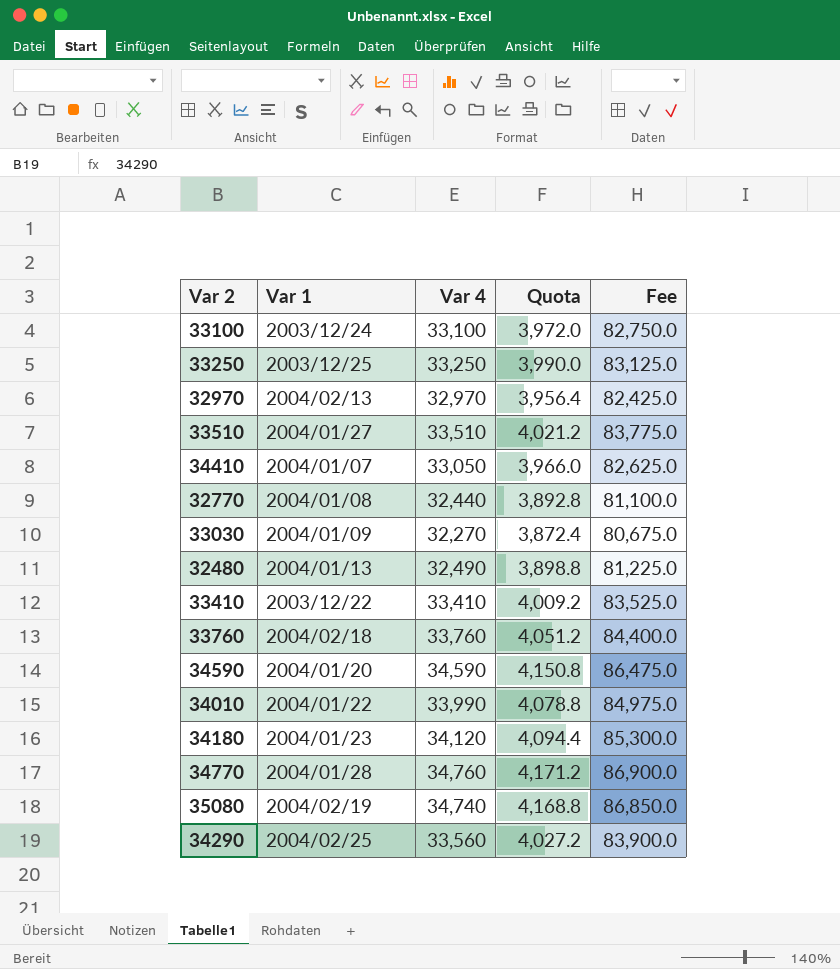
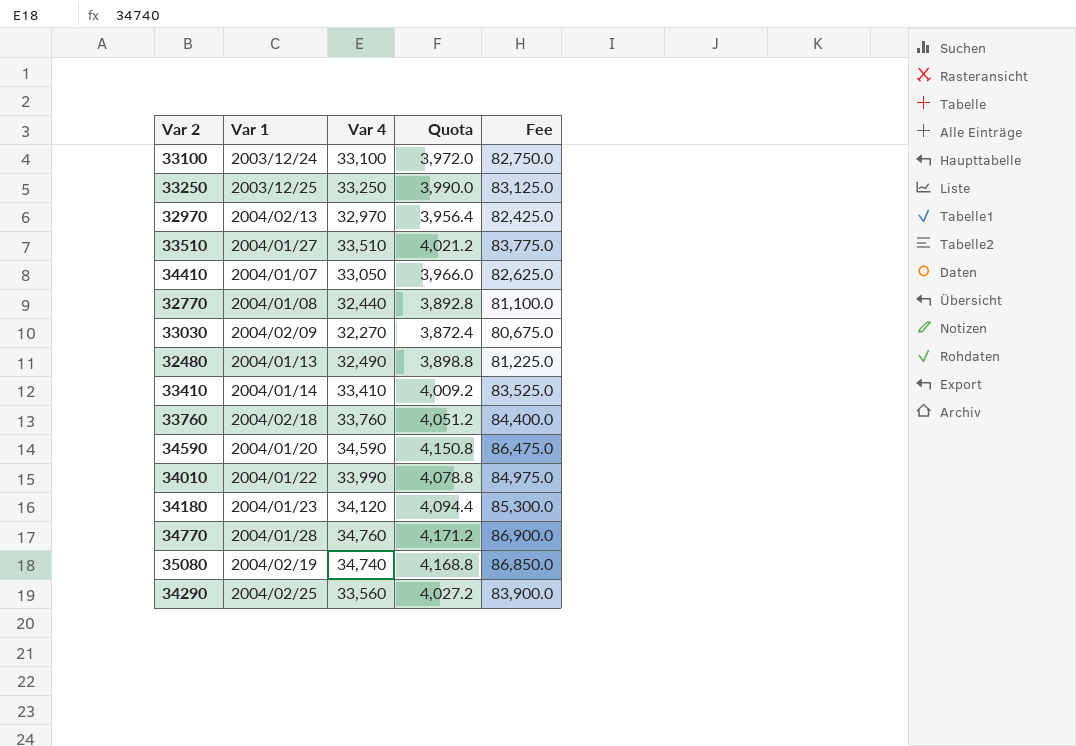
33030 | Var 1: 2004/01/09 -> 2004/02/09
33410 | Var 1: 2003/12/22 -> 2004/01/14

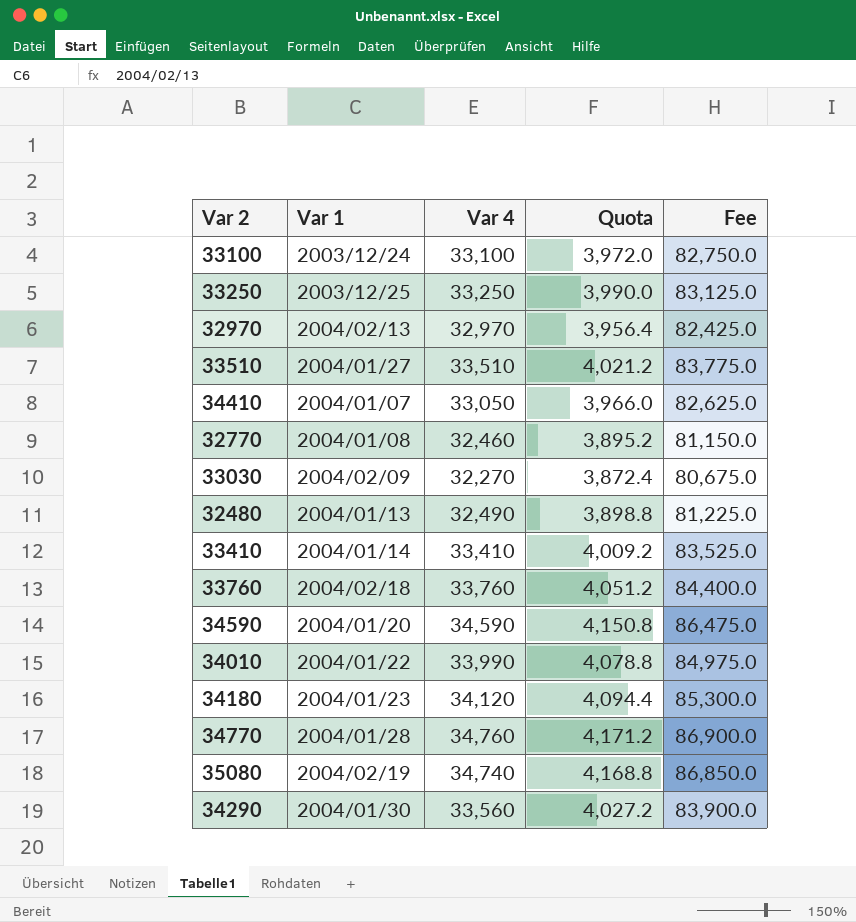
32770 | Var 4: 32,440 -> 32,460
32770 | Quota: 3,892.8 -> 3,895.2
32770 | Fee: 81,100.0 -> 81,150.0
34290 | Var 1: 2004/02/25 -> 2004/01/30

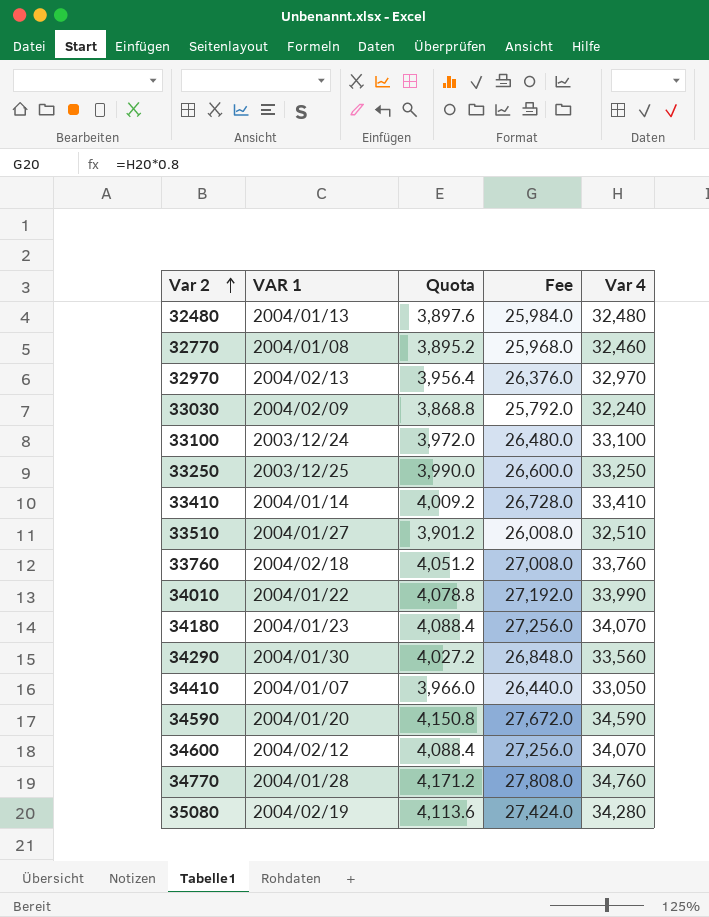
row order: none -> Var 2 ascending
column name: Var 1 -> VAR 1
column Fee | formula: [Var 4] * 2.5 -> [Var 4] * 0.8
column Var 4 | position: 3 -> 5
32480 | Quota: 3,898.8 -> 3,897.6
32480 | Var 4: 32,490 -> 32,480
33030 | Quota: 3,872.4 -> 3,868.8
33030 | Var 4: 32,270 -> 32,240
33510 | Quota: 4,021.2 -> 3,901.2
33510 | Var 4: 33,510 -> 32,510
34180 | Quota: 4,094.4 -> 4,088.4
34180 | Var 4: 34,120 -> 34,070
row 34600: none -> 2004/02/12 | 4,088.4 | 27,256.0 | 34,070
35080 | Quota: 4,168.8 -> 4,113.6
35080 | Var 4: 34,740 -> 34,280

